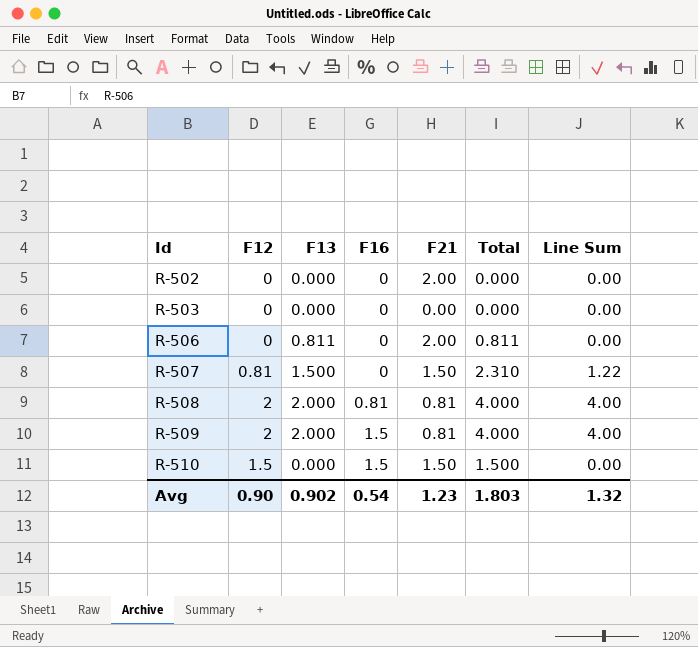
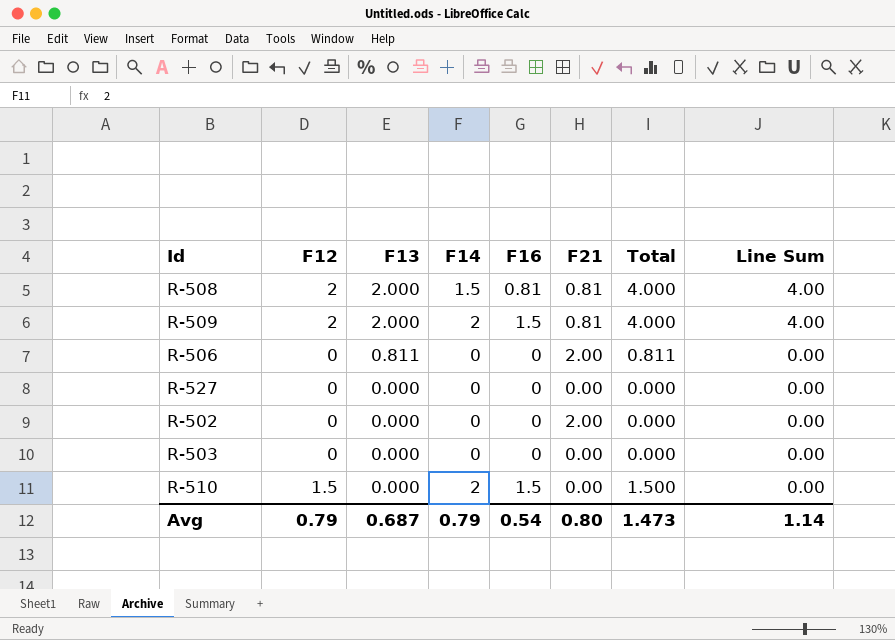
row order: Id ascending -> F13 descending
column F14 | position: none -> 4
row R-507: 0.81 | 1.500 | 0 | 1.50 | 2.310 | 1.22 -> none
row R-527: none -> 0 | 0.000 | 0 | 0 | 0.00 | 0.000 | 0.00
R-510 | F21: 1.50 -> 0.00
Avg | F12: 0.90 -> 0.79
Avg | F13: 0.902 -> 0.687
Avg | F21: 1.23 -> 0.80
Avg | Total: 1.803 -> 1.473
Avg | Line Sum: 1.32 -> 1.14

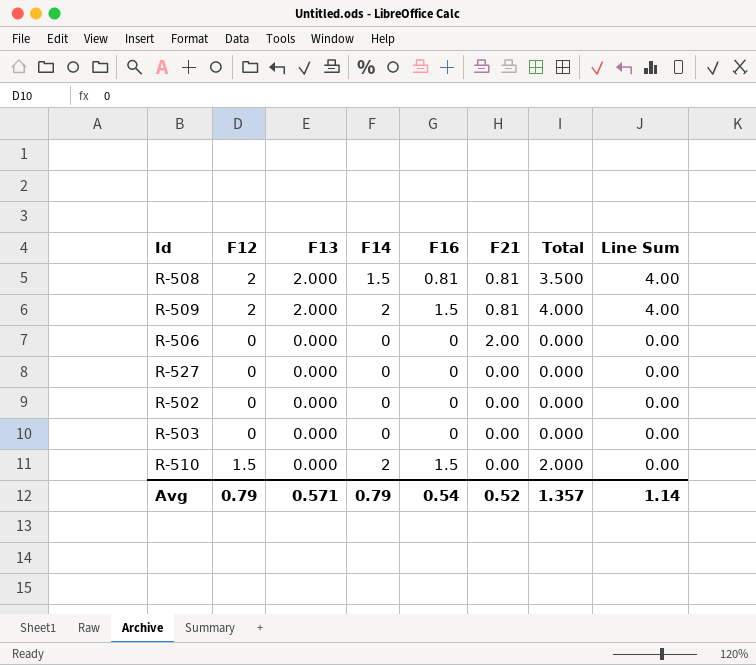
column Total | formula: [F12] + [F13] -> [F13] + [F14]
R-506 | F13: 0.811 -> 0.000
R-502 | F21: 2.00 -> 0.00
Avg | F13: 0.687 -> 0.571
Avg | F21: 0.80 -> 0.52
Avg | Total: 1.473 -> 1.357

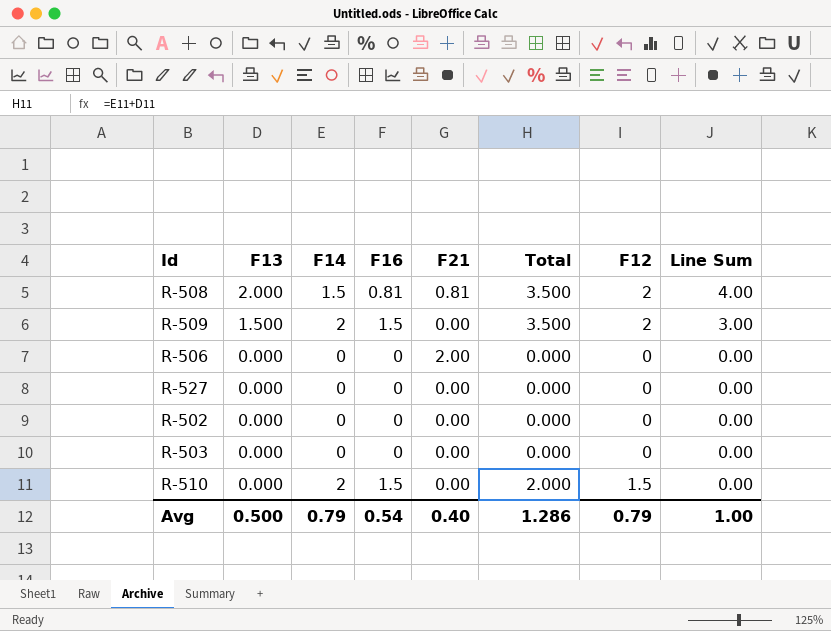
column F12 | position: 2 -> 7
R-509 | F13: 2.000 -> 1.500
R-509 | F21: 0.81 -> 0.00
R-509 | Total: 4.000 -> 3.500
R-509 | Line Sum: 4.00 -> 3.00
Avg | F13: 0.571 -> 0.500
Avg | F21: 0.52 -> 0.40
Avg | Total: 1.357 -> 1.286
Avg | Line Sum: 1.14 -> 1.00

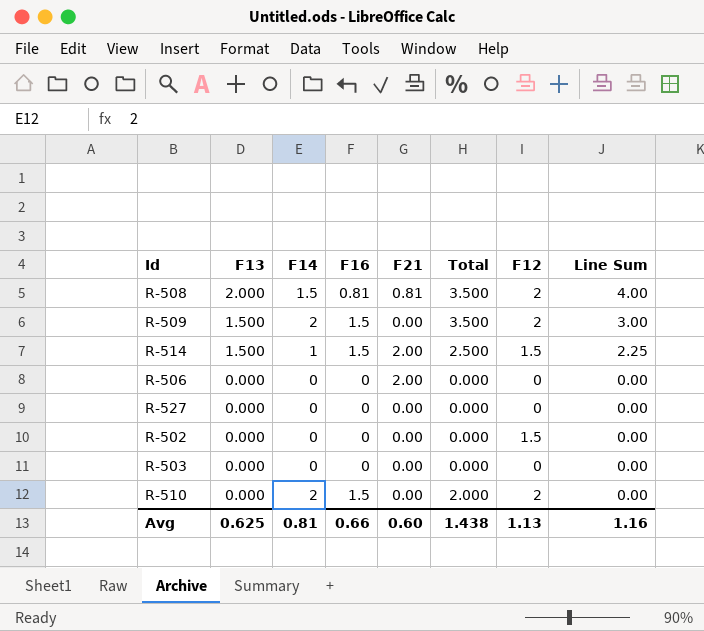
row R-514: none -> 1.500 | 1 | 1.5 | 2.00 | 2.500 | 1.5 | 2.25
R-502 | F12: 0 -> 1.5
R-510 | F12: 1.5 -> 2
Avg | F13: 0.500 -> 0.625
Avg | F14: 0.79 -> 0.81
Avg | F16: 0.54 -> 0.66
Avg | F21: 0.40 -> 0.60
Avg | Total: 1.286 -> 1.438
Avg | F12: 0.79 -> 1.13
Avg | Line Sum: 1.00 -> 1.16

